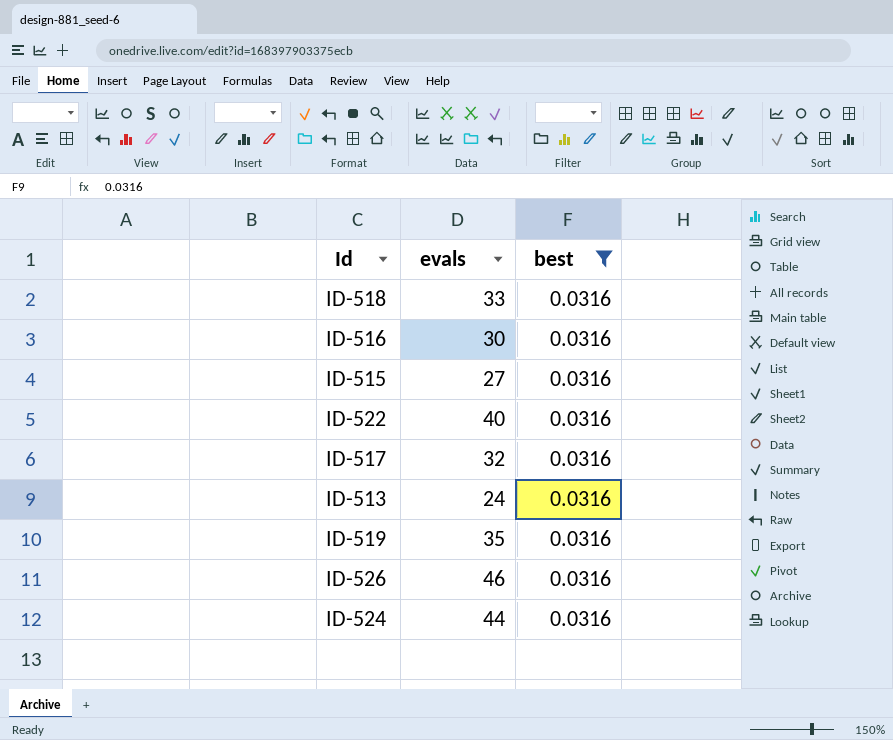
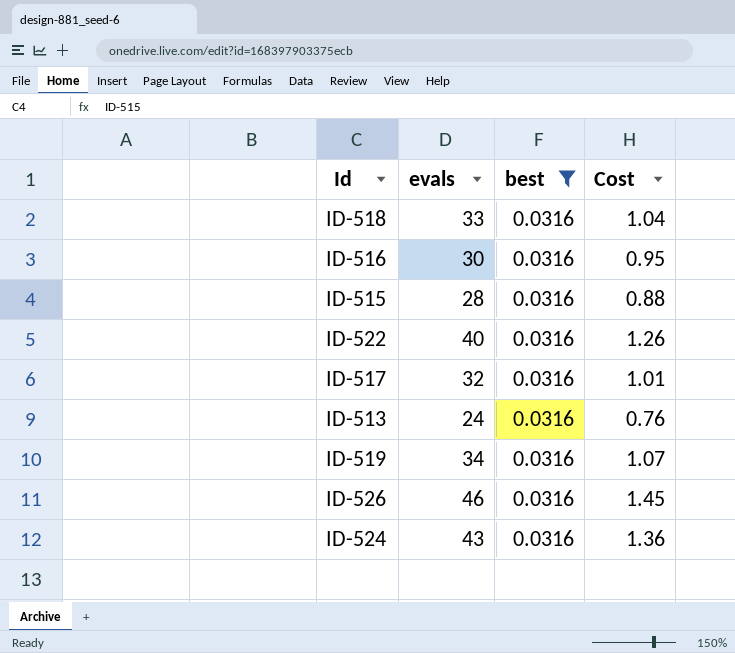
column Cost | formula: none -> [evals] * [best]
ID-515 | evals: 27 -> 28
ID-519 | evals: 35 -> 34
ID-524 | evals: 44 -> 43

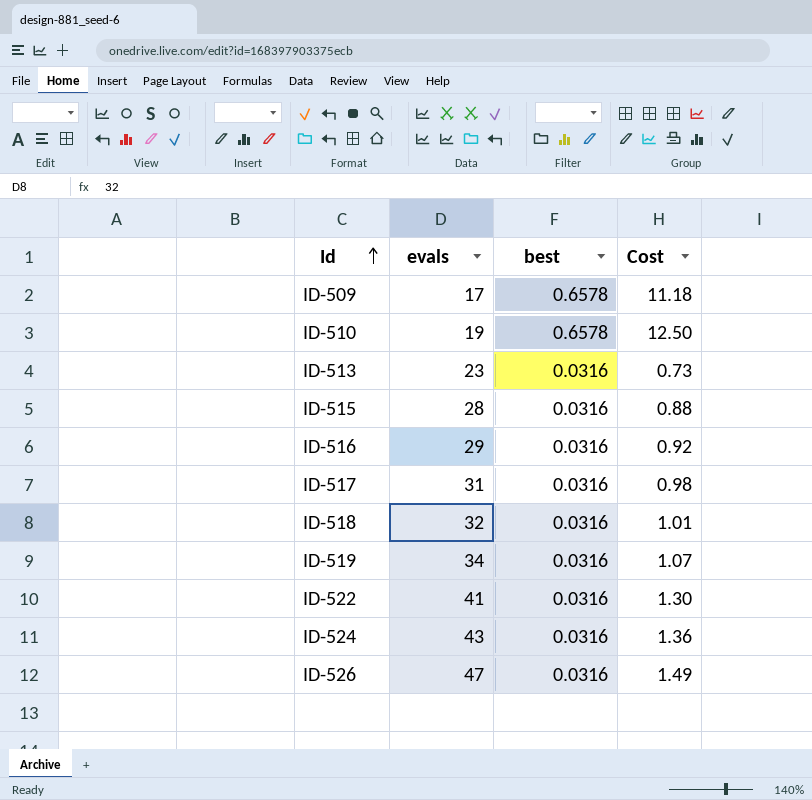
filter: best = 0.0316 -> none
row order: none -> Id ascending
ID-513 | evals: 24 -> 23
ID-513 | Cost: 0.76 -> 0.73
ID-516 | evals: 30 -> 29
ID-516 | Cost: 0.95 -> 0.92
ID-517 | evals: 32 -> 31
ID-517 | Cost: 1.01 -> 0.98
ID-518 | evals: 33 -> 32
ID-518 | Cost: 1.04 -> 1.01
ID-522 | evals: 40 -> 41
ID-522 | Cost: 1.26 -> 1.30
ID-526 | evals: 46 -> 47
ID-526 | Cost: 1.45 -> 1.49

